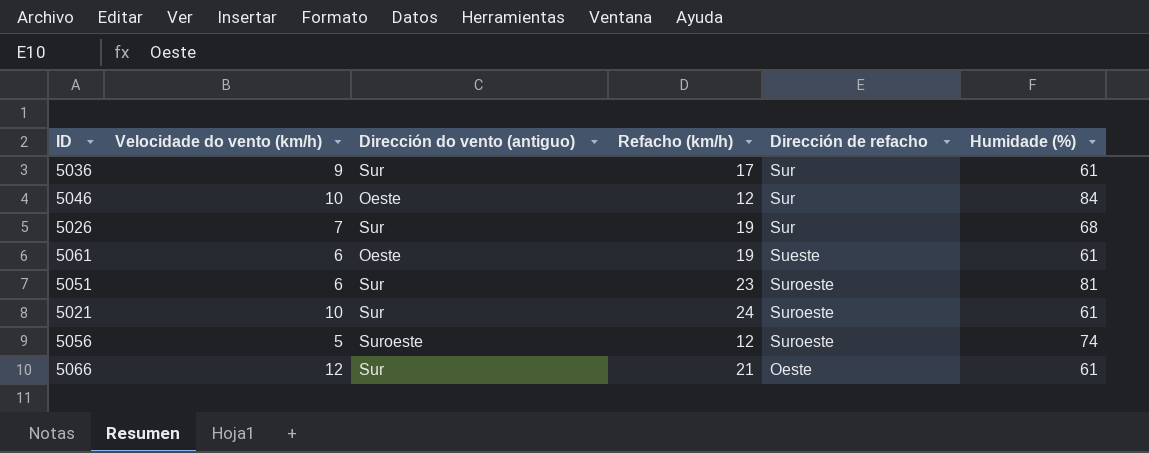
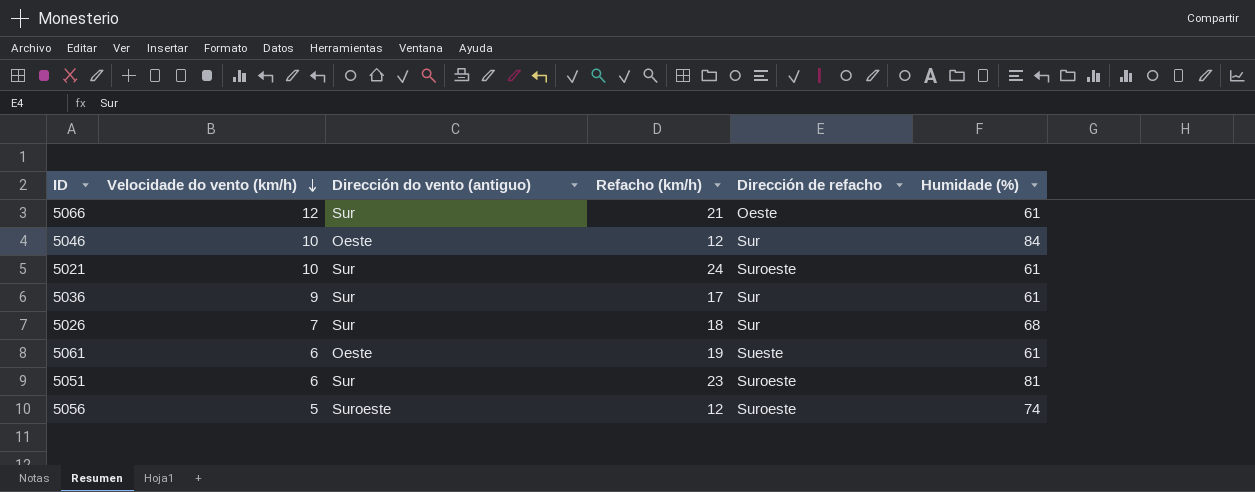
row order: none -> Velocidade do vento (km/h) descending
5026 | Refacho (km/h): 19 -> 18

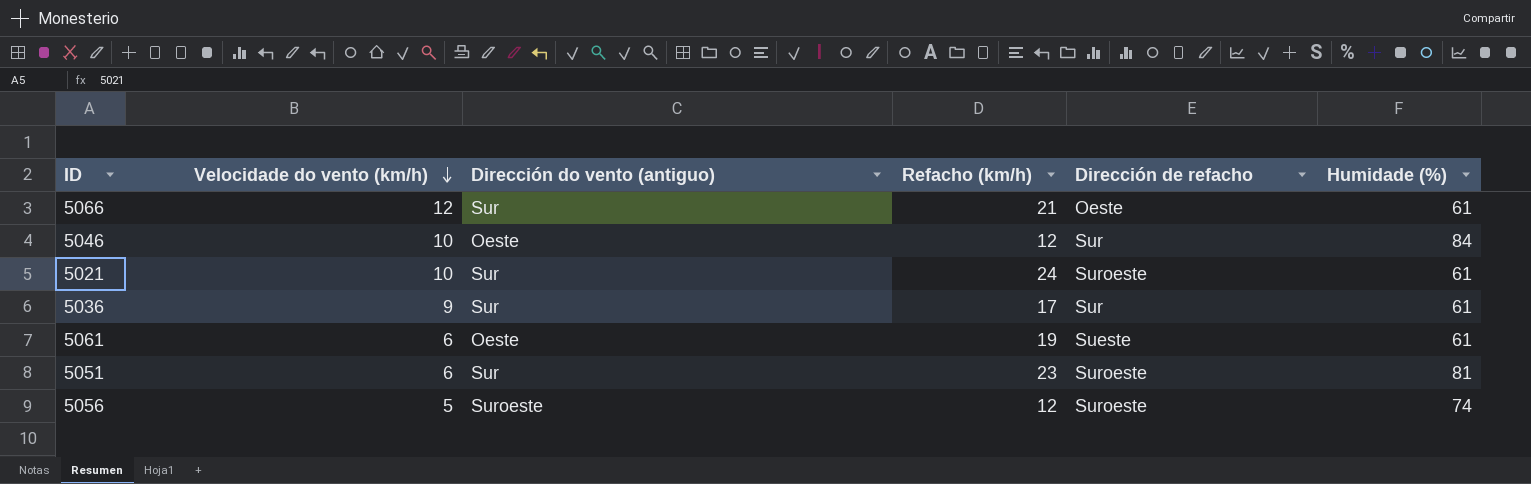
row 5026: 7 | Sur | 18 | Sur | 68 -> none

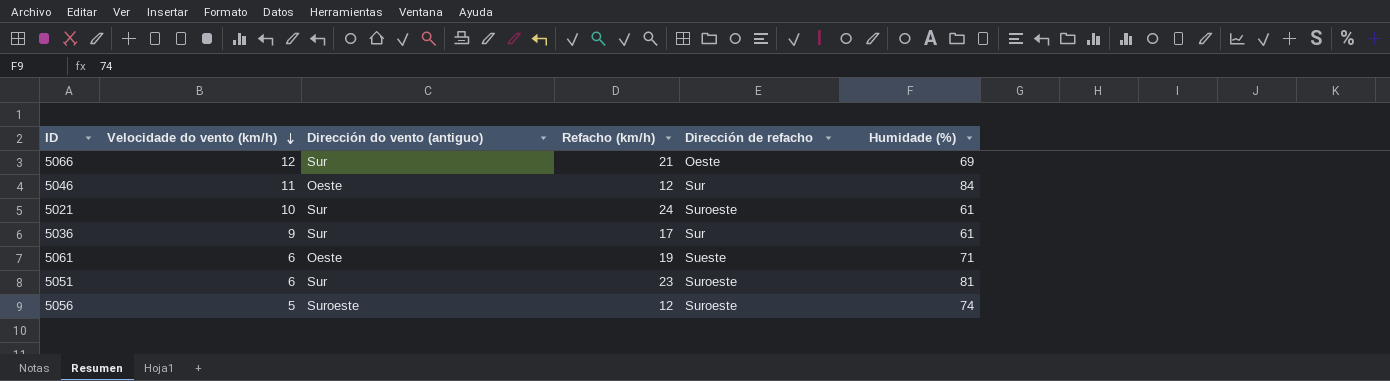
5066 | Humidade (%): 61 -> 69
5046 | Velocidade do vento (km/h): 10 -> 11
5061 | Humidade (%): 61 -> 71

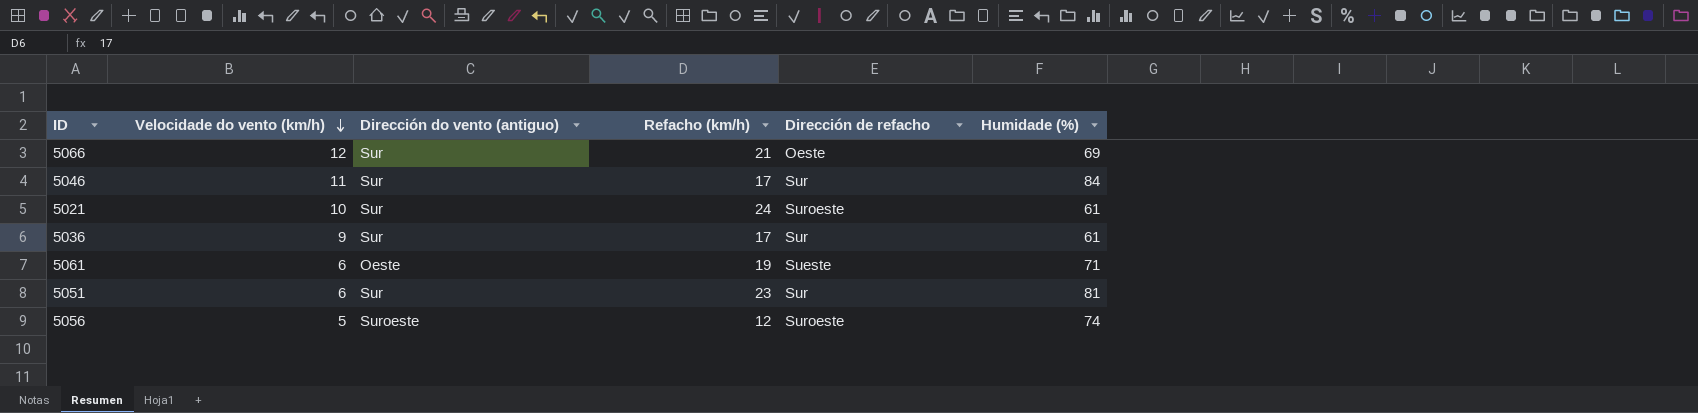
5046 | Dirección do vento (antiguo): Oeste -> Sur
5046 | Refacho (km/h): 12 -> 17
5051 | Dirección de refacho: Suroeste -> Sur

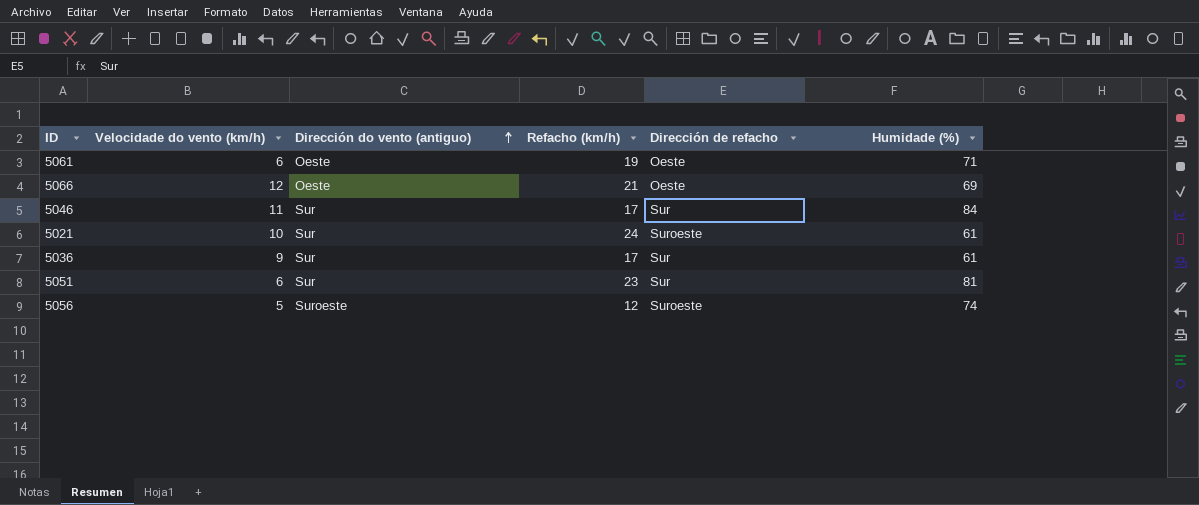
row order: Velocidade do vento (km/h) descending -> Dirección do vento (antiguo) ascending
5061 | Dirección de refacho: Sueste -> Oeste
5066 | Dirección do vento (antiguo): Sur -> Oeste

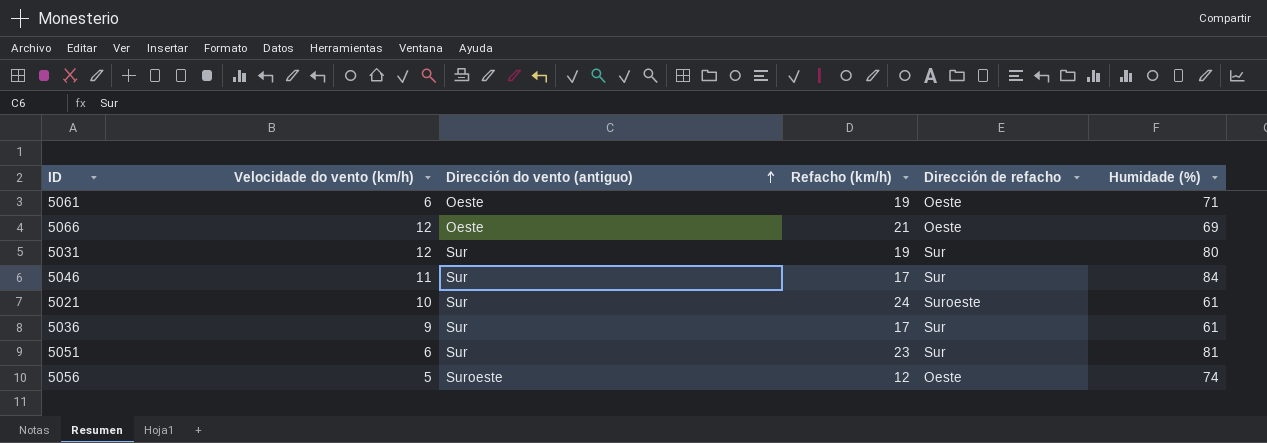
row 5031: none -> 12 | Sur | 19 | Sur | 80
5056 | Dirección de refacho: Suroeste -> Oeste

